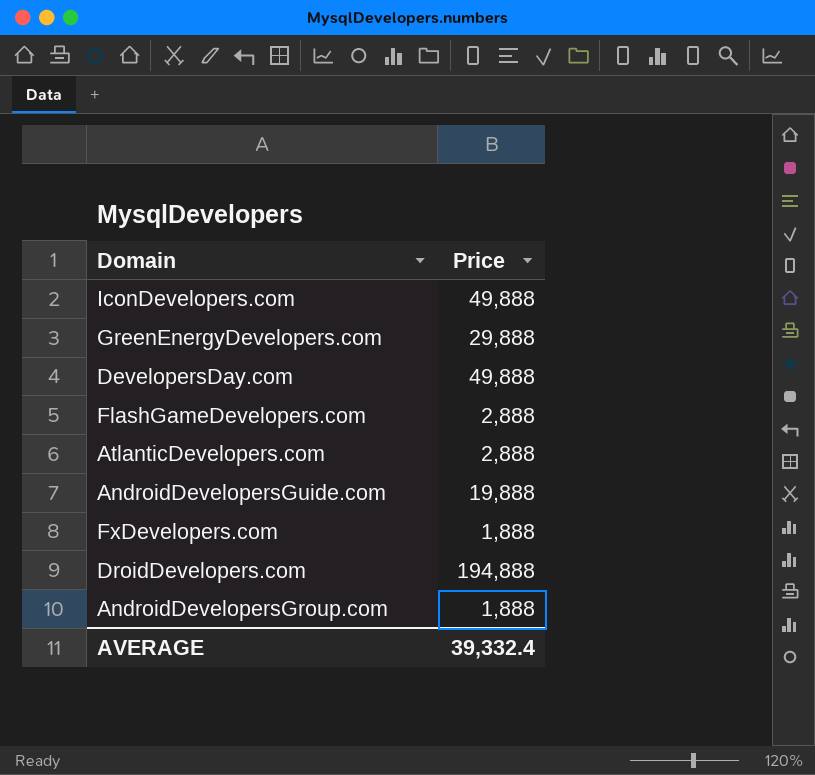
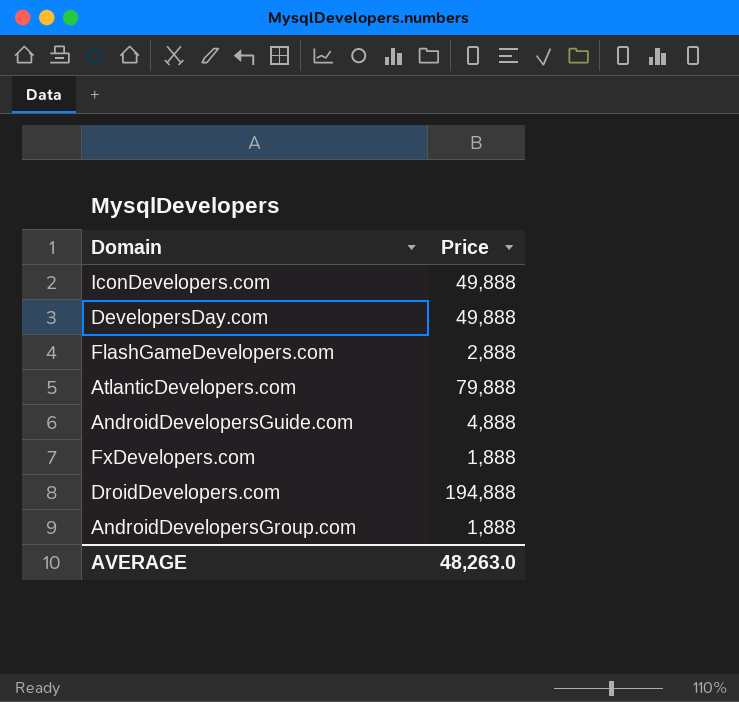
row GreenEnergyDevelopers.com: 29,888 -> none
AtlanticDevelopers.com | Price: 2,888 -> 79,888
AndroidDevelopersGuide.com | Price: 19,888 -> 4,888
AVERAGE | Price: 39,332.4 -> 48,263.0

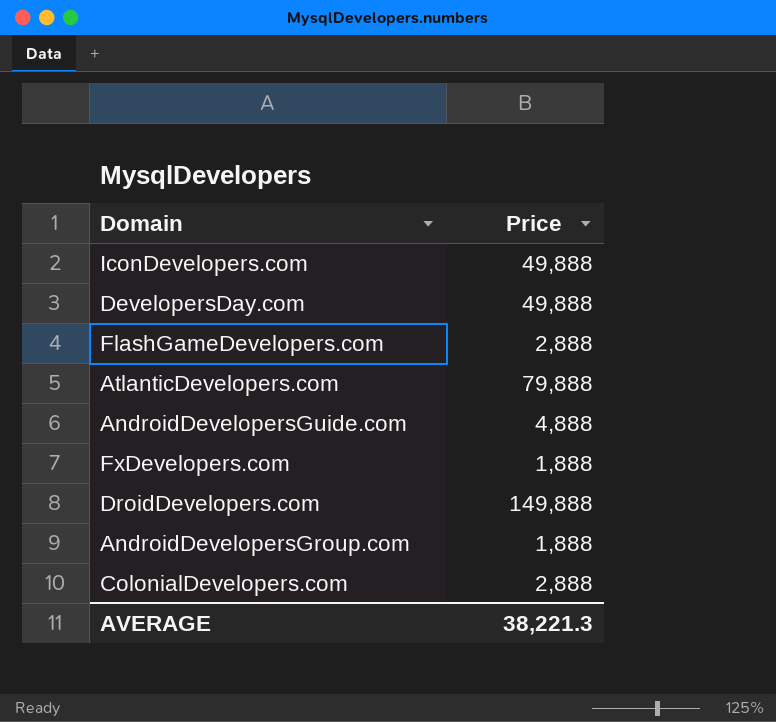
DroidDevelopers.com | Price: 194,888 -> 149,888
row ColonialDevelopers.com: none -> 2,888
AVERAGE | Price: 48,263.0 -> 38,221.3

